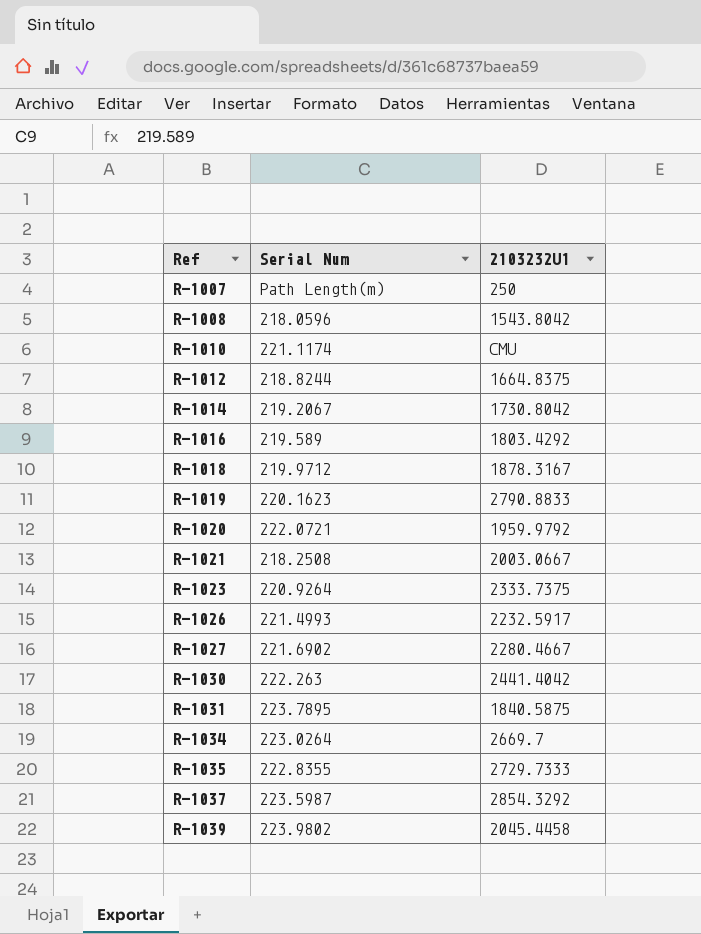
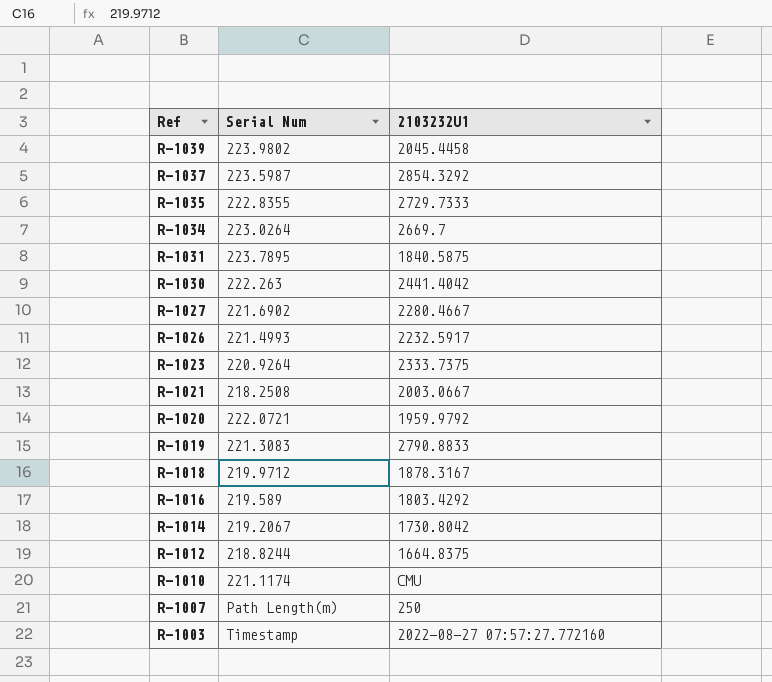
row order: Ref ascending -> Ref descending
row R-1008: 218.0596 | 1543.8042 -> none
R-1019 | Serial Num: 220.1623 -> 221.3083
row R-1003: none -> Timestamp | 2022-08-27 07:57:27.772160

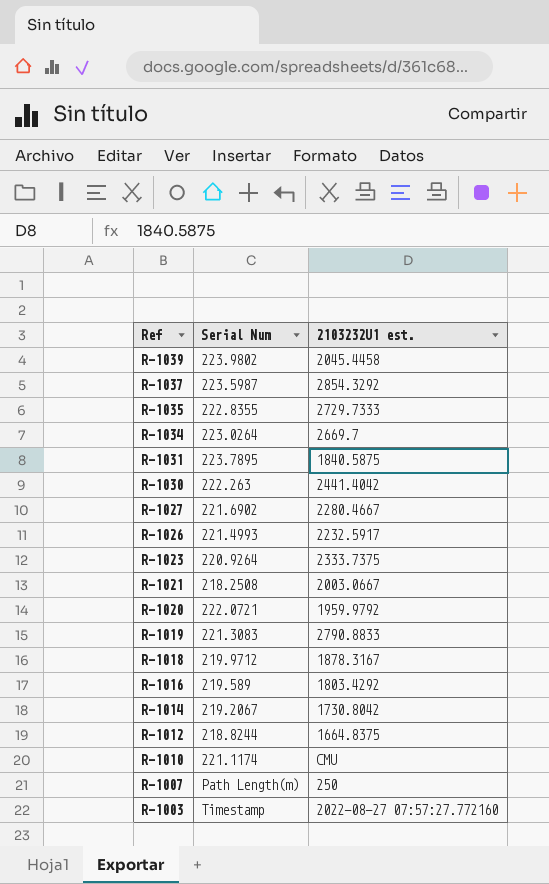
column name: 2103232U1 -> 2103232U1 est.

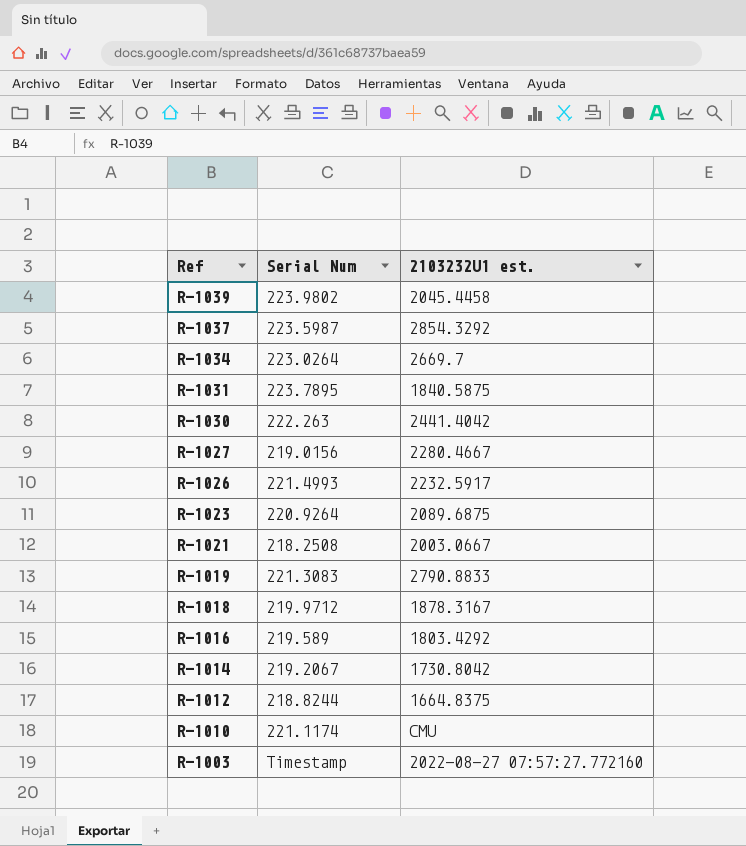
row R-1035: 222.8355 | 2729.7333 -> none
row R-1020: 222.0721 | 1959.9792 -> none
row R-1007: Path Length(m) | 250 -> none
R-1027 | Serial Num: 221.6902 -> 219.0156
R-1023 | 2103232U1 est.: 2333.7375 -> 2089.6875

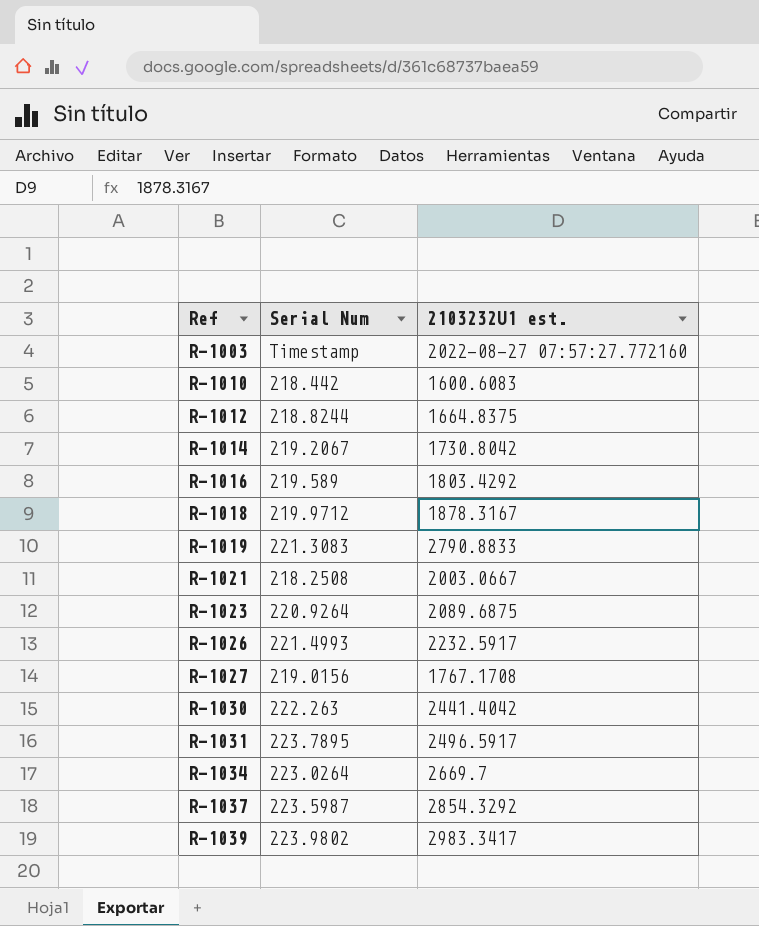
row order: Ref descending -> Ref ascending
R-1010 | Serial Num: 221.1174 -> 218.442
R-1010 | 2103232U1 est.: CMU -> 1600.6083
R-1027 | 2103232U1 est.: 2280.4667 -> 1767.1708
R-1031 | 2103232U1 est.: 1840.5875 -> 2496.5917
R-1039 | 2103232U1 est.: 2045.4458 -> 2983.3417

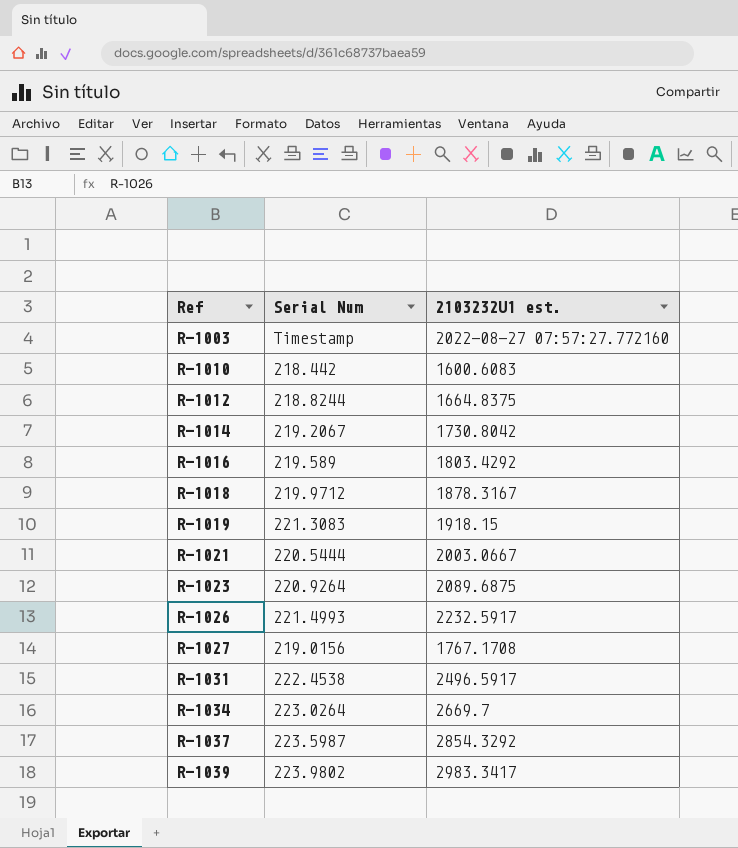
row R-1030: 222.263 | 2441.4042 -> none
R-1019 | 2103232U1 est.: 2790.8833 -> 1918.15
R-1021 | Serial Num: 218.2508 -> 220.5444
R-1031 | Serial Num: 223.7895 -> 222.4538

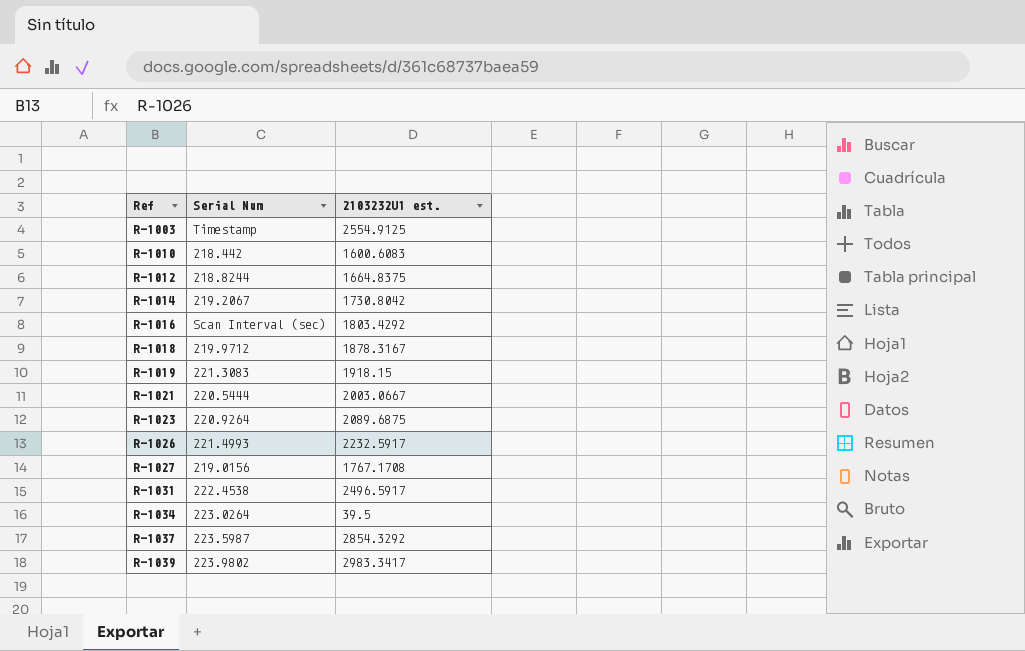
R-1003 | 2103232U1 est.: 2022-08-27 07:57:27.772160 -> 2554.9125
R-1016 | Serial Num: 219.589 -> Scan Interval (sec)
R-1034 | 2103232U1 est.: 2669.7 -> 39.5

